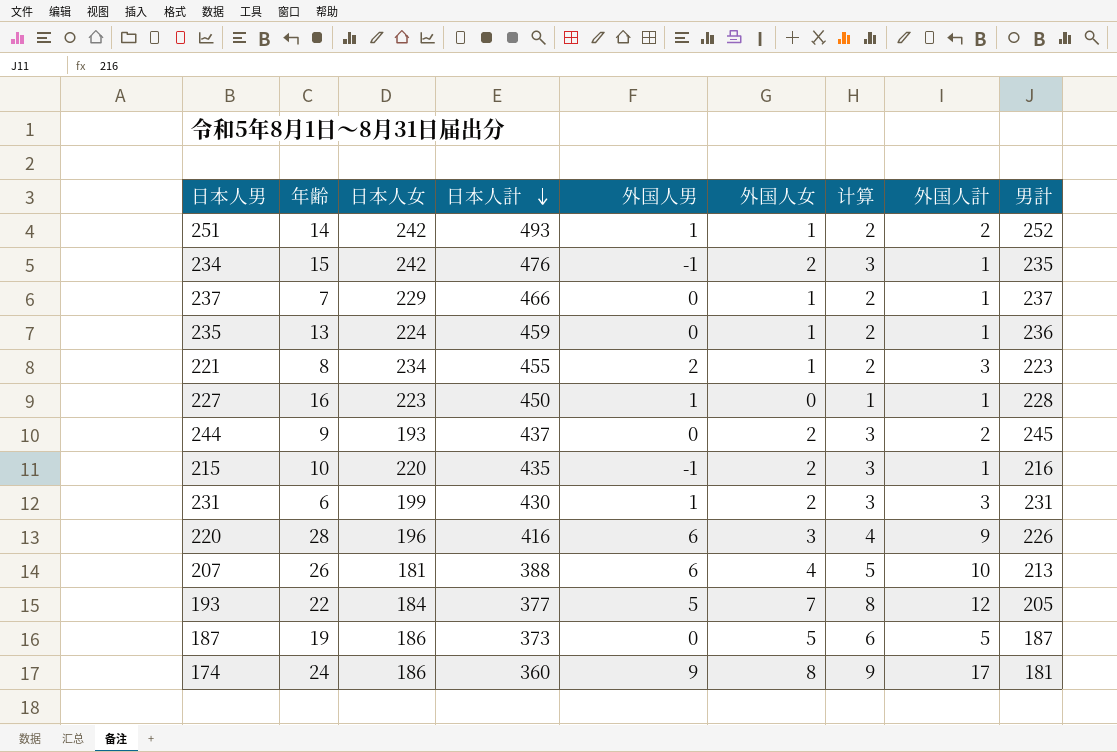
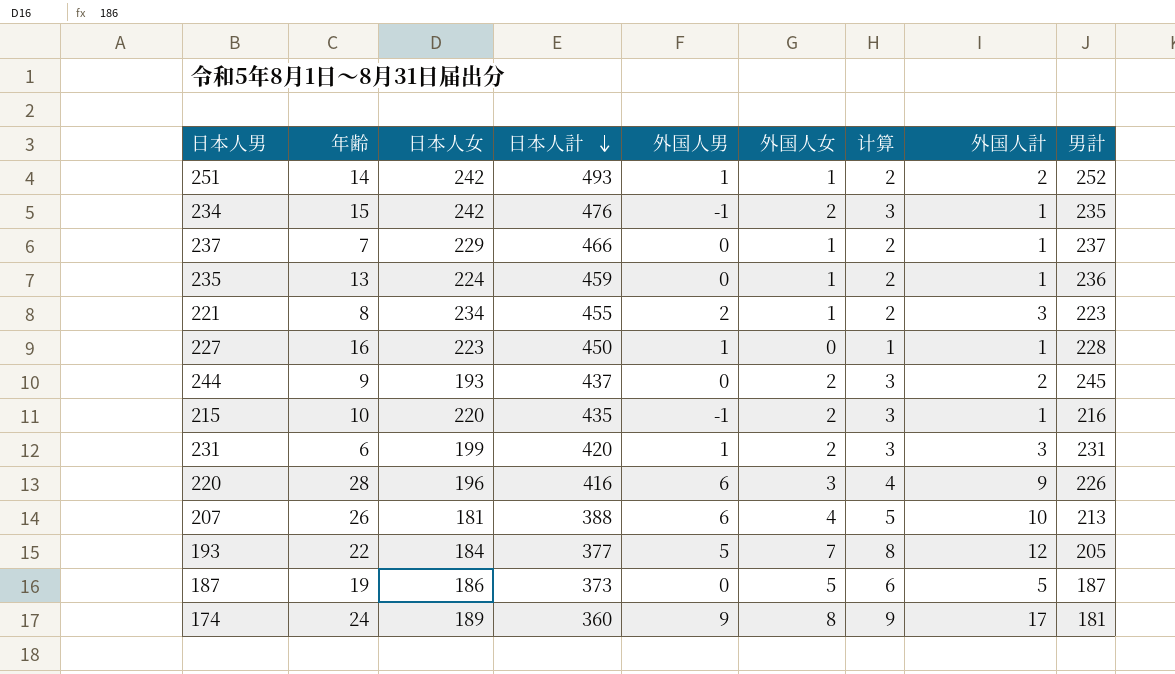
231 | 日本人計: 430 -> 420
174 | 日本人女: 186 -> 189

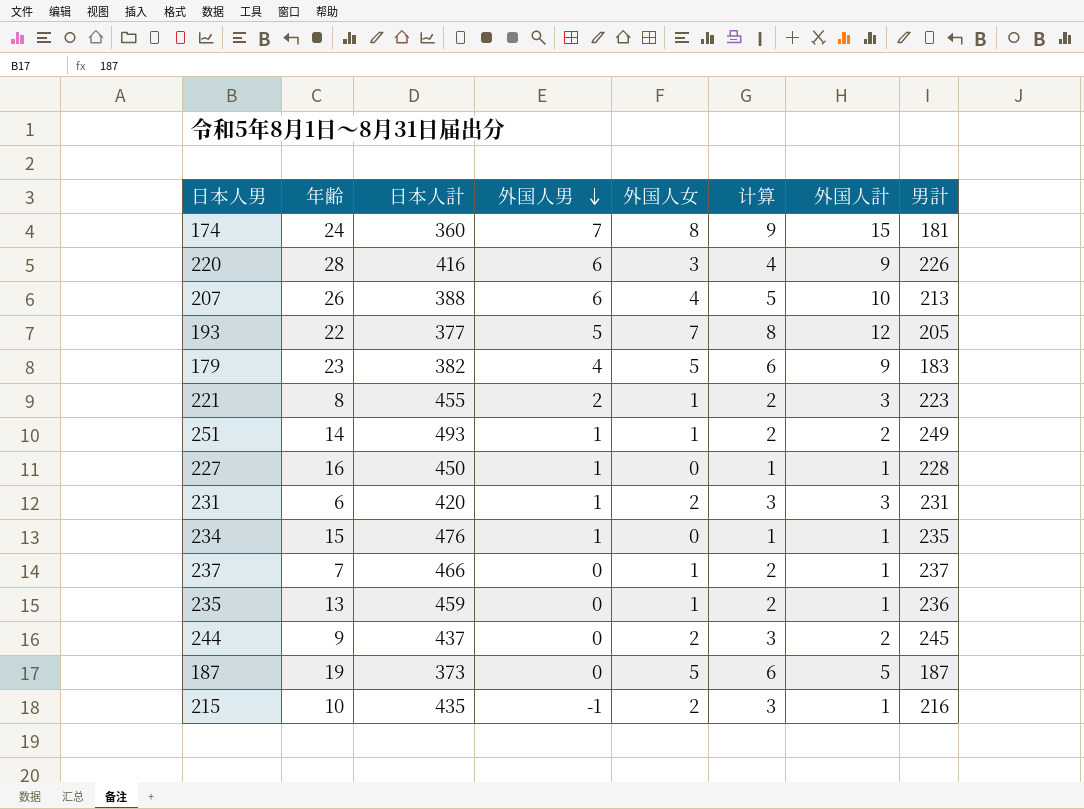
row order: 日本人計 descending -> 外国人男 descending
column 日本人女 | position: 3 -> none
174 | 外国人男: 9 -> 7
174 | 外国人計: 17 -> 15
row 179: none -> 23 | 382 | 4 | 5 | 6 | 9 | 183
251 | 男計: 252 -> 249
234 | 外国人男: -1 -> 1
234 | 外国人女: 2 -> 0
234 | 计算: 3 -> 1

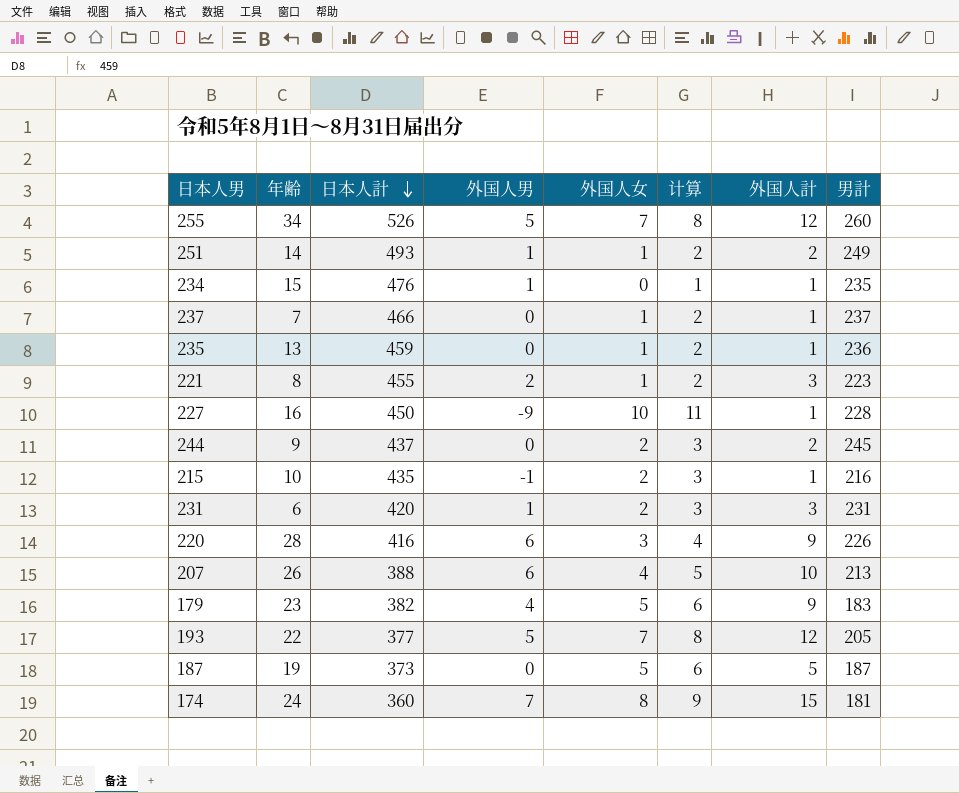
row order: 外国人男 descending -> 日本人計 descending
row 255: none -> 34 | 526 | 5 | 7 | 8 | 12 | 260
227 | 外国人男: 1 -> -9
227 | 外国人女: 0 -> 10
227 | 计算: 1 -> 11

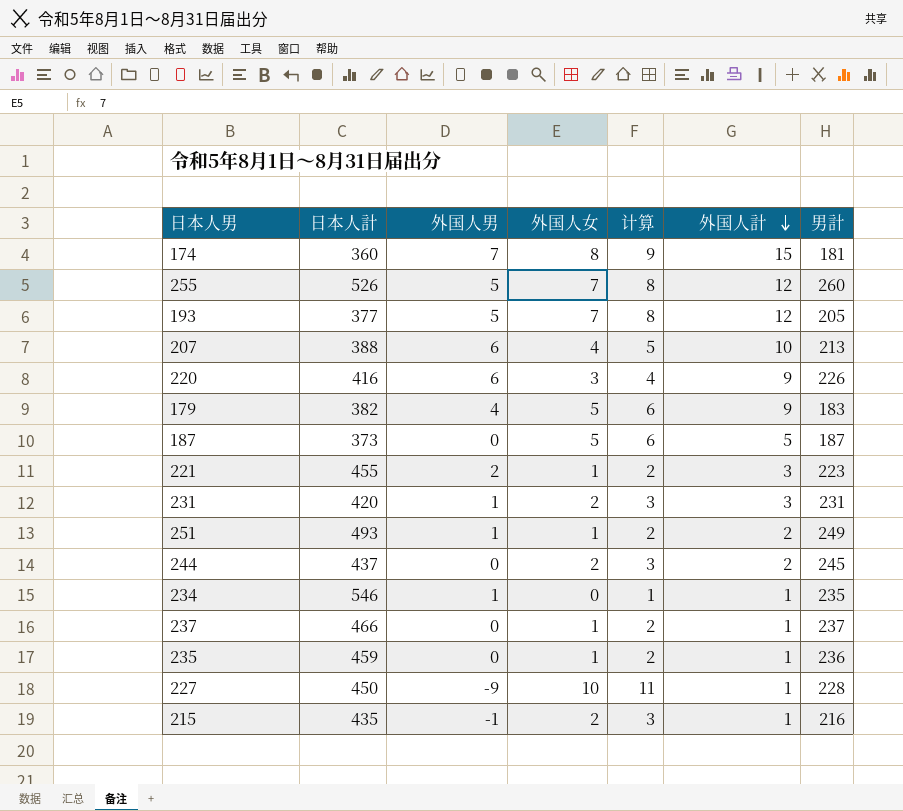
row order: 日本人計 descending -> 外国人計 descending
column 年齢 | position: 2 -> none
234 | 日本人計: 476 -> 546

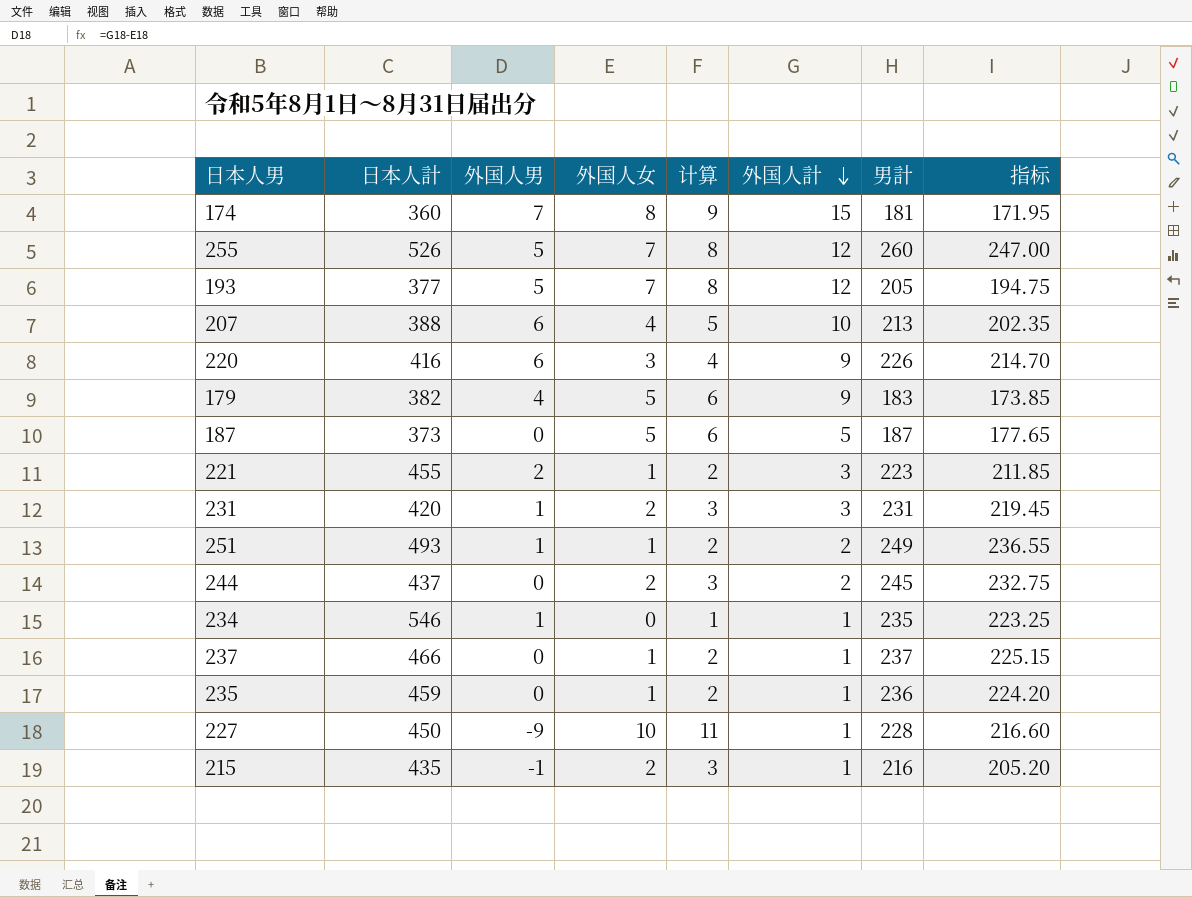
column 指标 | formula: none -> [男計] * 0.95

